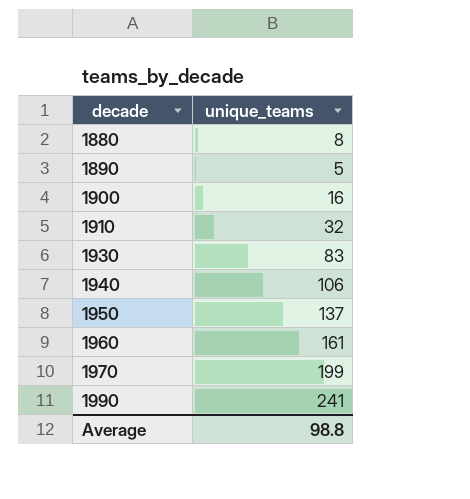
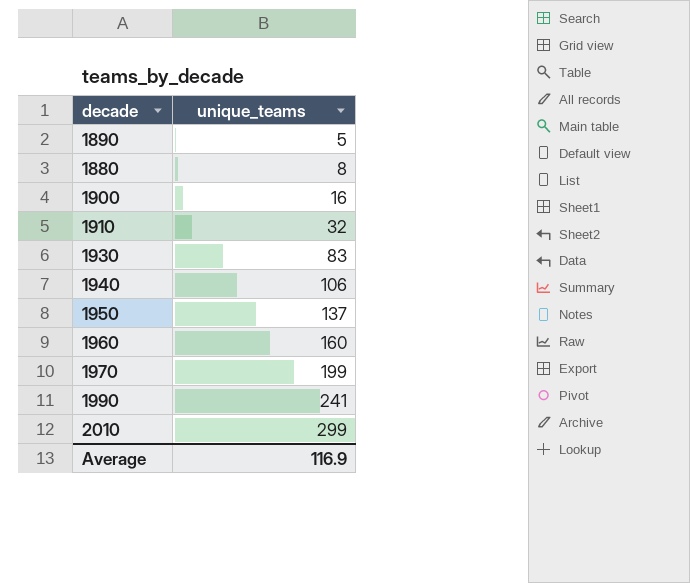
row order: decade ascending -> unique_teams ascending
1960 | unique_teams: 161 -> 160
row 2010: none -> 299
Average | unique_teams: 98.8 -> 116.9

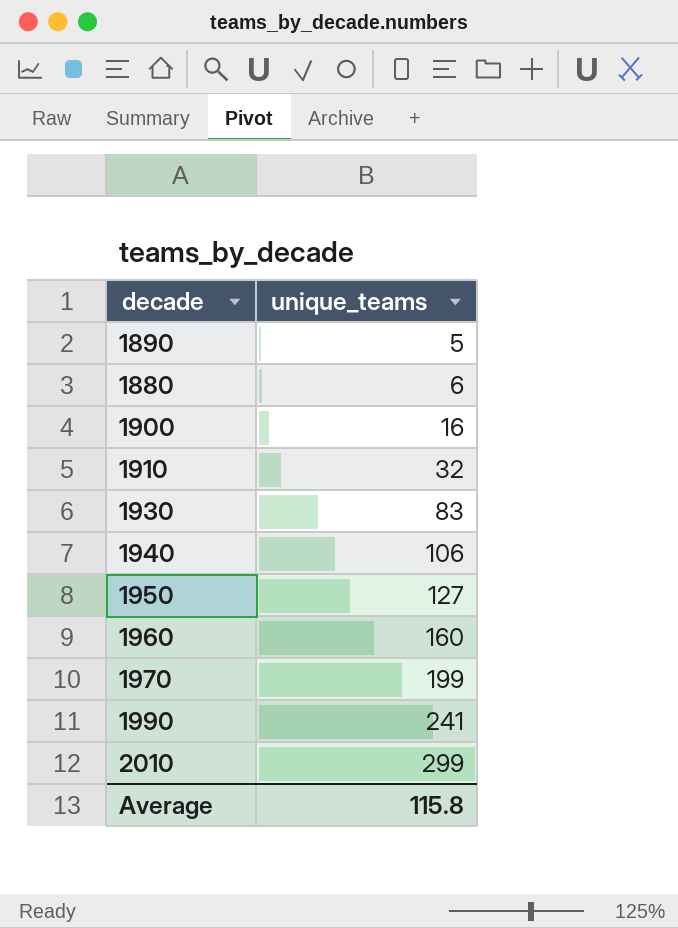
1880 | unique_teams: 8 -> 6
1950 | unique_teams: 137 -> 127
Average | unique_teams: 116.9 -> 115.8

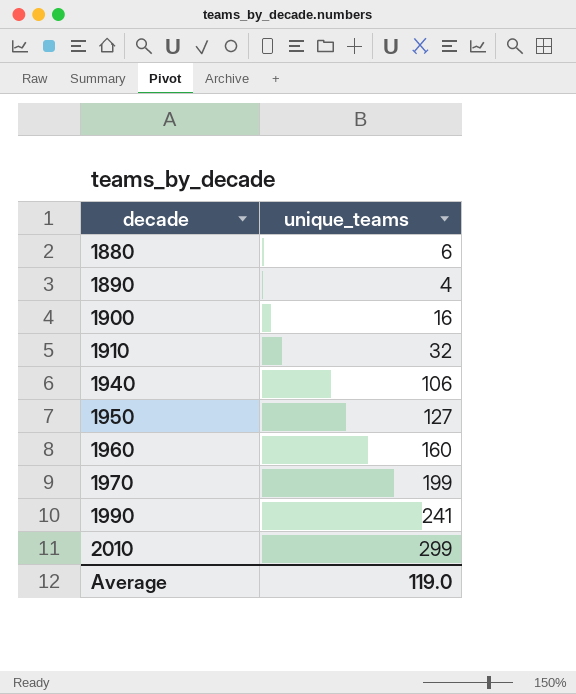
row order: unique_teams ascending -> decade ascending
row 1930: 83 -> none
1890 | unique_teams: 5 -> 4
Average | unique_teams: 115.8 -> 119.0

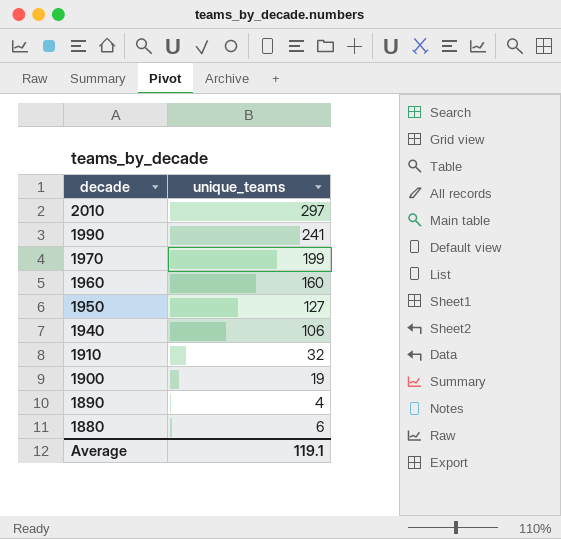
row order: decade ascending -> decade descending
2010 | unique_teams: 299 -> 297
1900 | unique_teams: 16 -> 19
Average | unique_teams: 119.0 -> 119.1

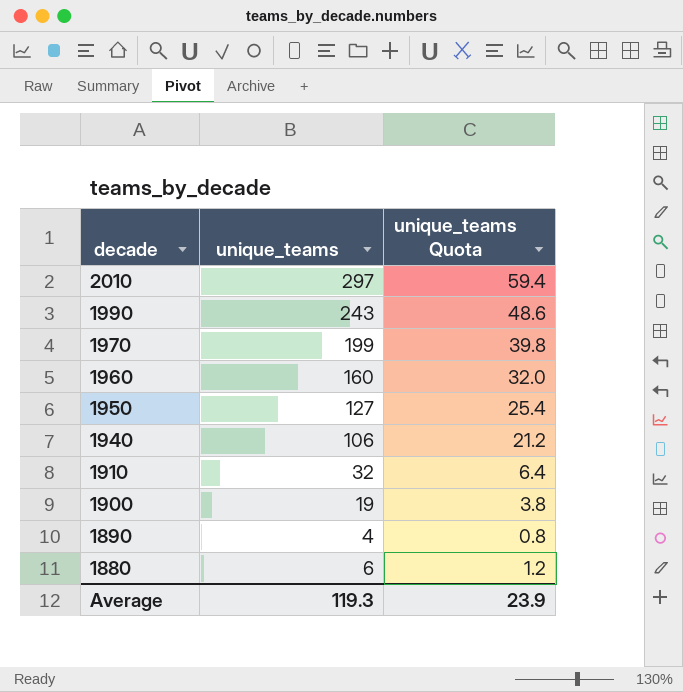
column unique_teams Quota | formula: none -> [unique_teams] * 0.2
1990 | unique_teams: 241 -> 243
Average | unique_teams: 119.1 -> 119.3

